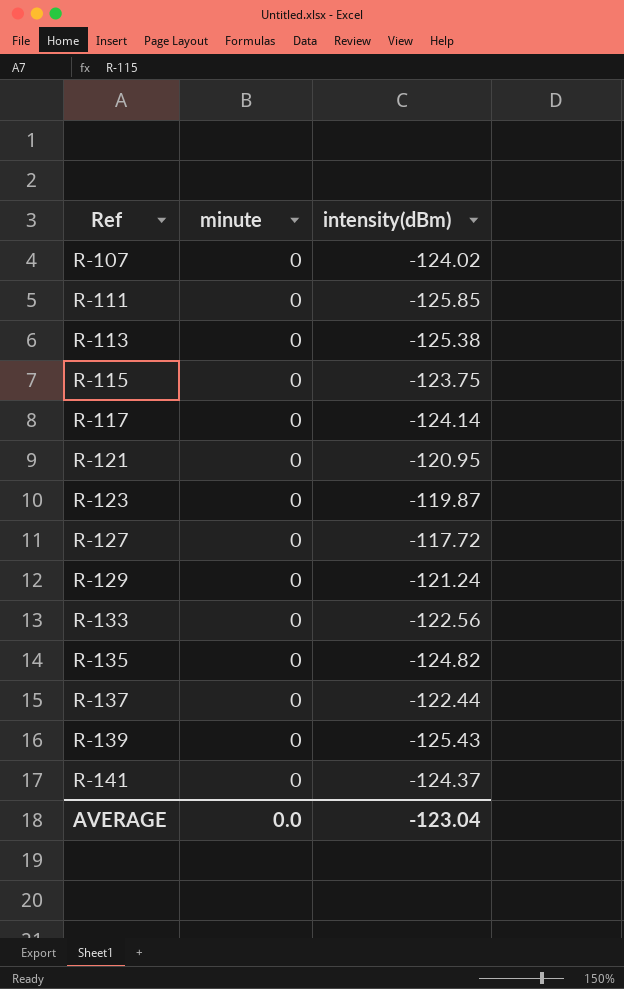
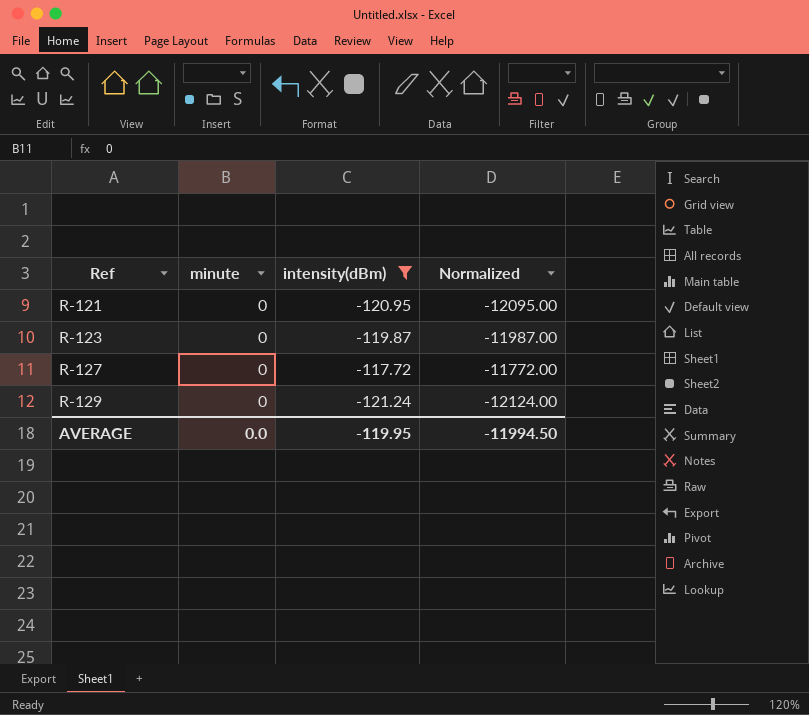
filter: none -> intensity(dBm) >= -121.24
column Normalized | formula: none -> [intensity(dBm)] * 100
AVERAGE | intensity(dBm): -123.04 -> -119.95

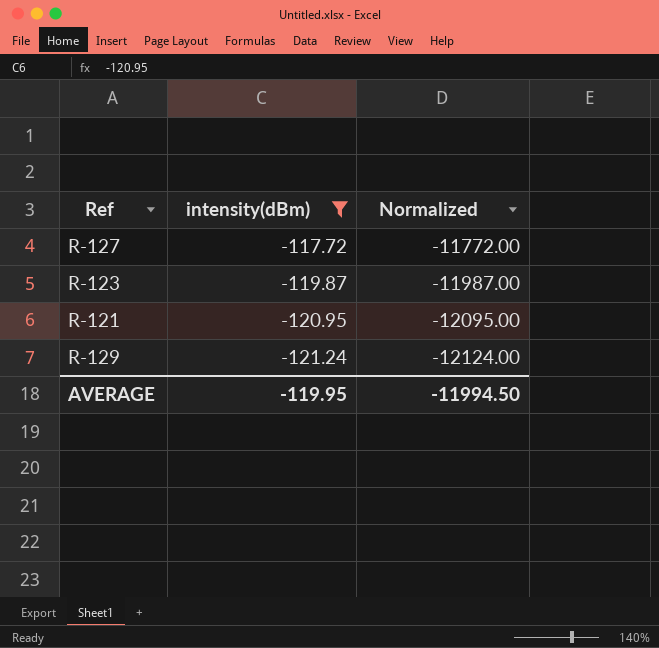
row order: Ref ascending -> intensity(dBm) descending
column minute | position: 2 -> none

